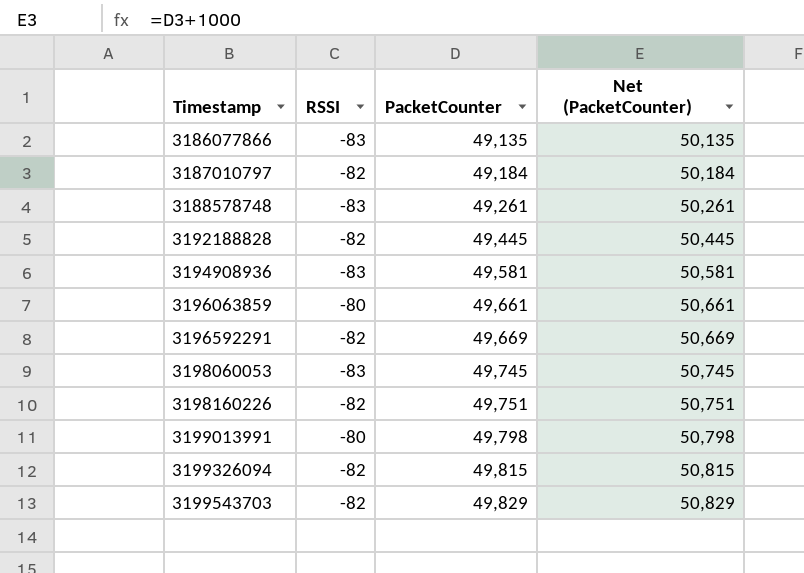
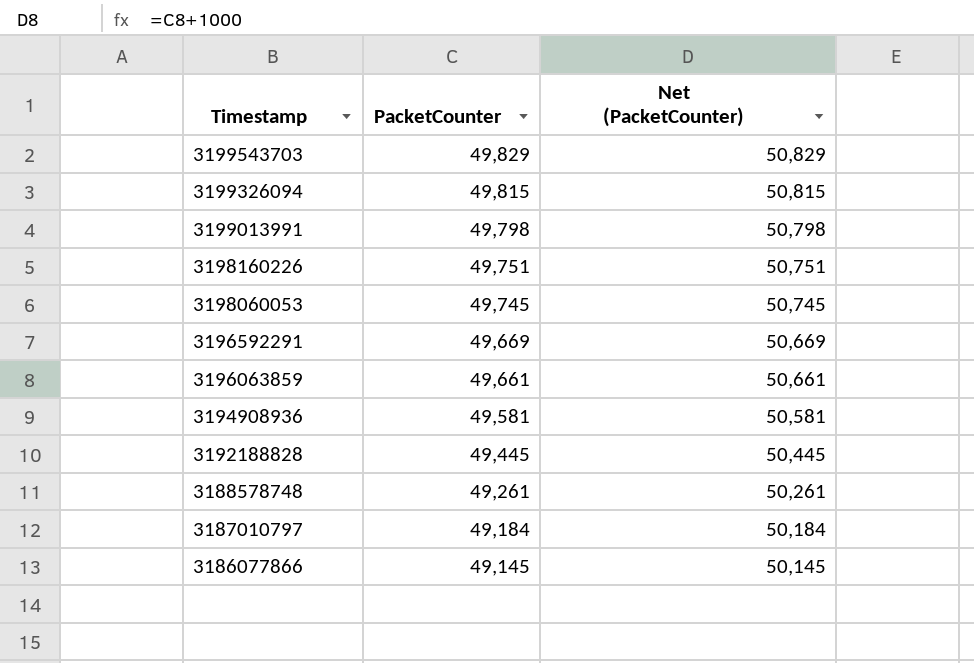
row order: Timestamp ascending -> Timestamp descending
column RSSI | position: 2 -> none
3186077866 | PacketCounter: 49,135 -> 49,145
3186077866 | Net (PacketCounter): 50,135 -> 50,145

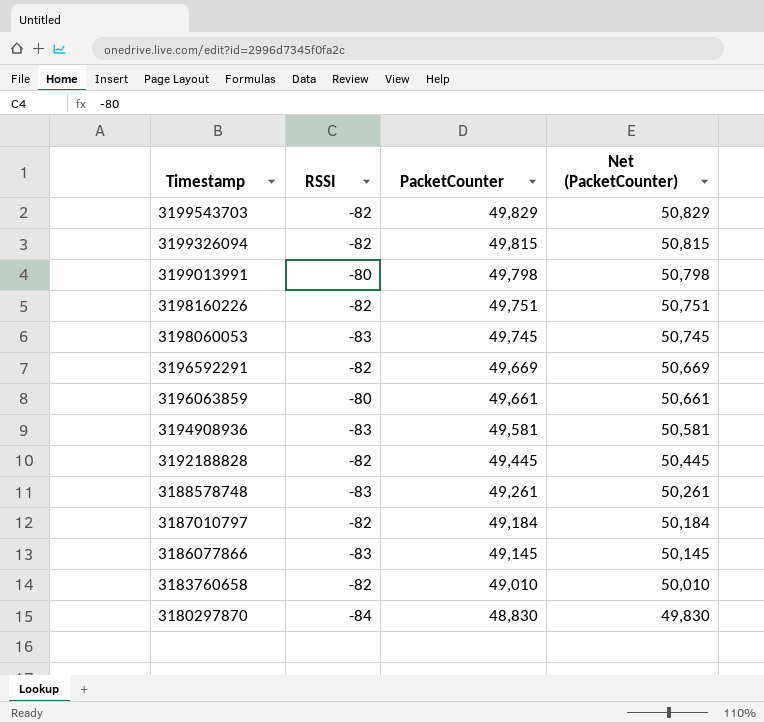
column RSSI | position: none -> 2
row 3183760658: none -> -82 | 49,010 | 50,010
row 3180297870: none -> -84 | 48,830 | 49,830

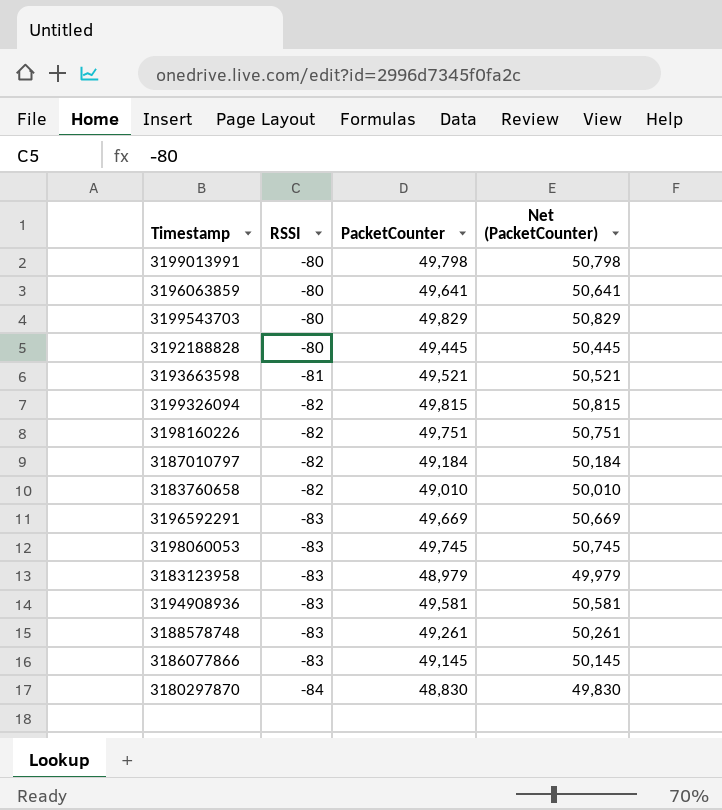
row order: Timestamp descending -> RSSI descending
3196063859 | PacketCounter: 49,661 -> 49,641
3196063859 | Net (PacketCounter): 50,661 -> 50,641
3199543703 | RSSI: -82 -> -80
3192188828 | RSSI: -82 -> -80
row 3193663598: none -> -81 | 49,521 | 50,521
3196592291 | RSSI: -82 -> -83
row 3183123958: none -> -83 | 48,979 | 49,979

